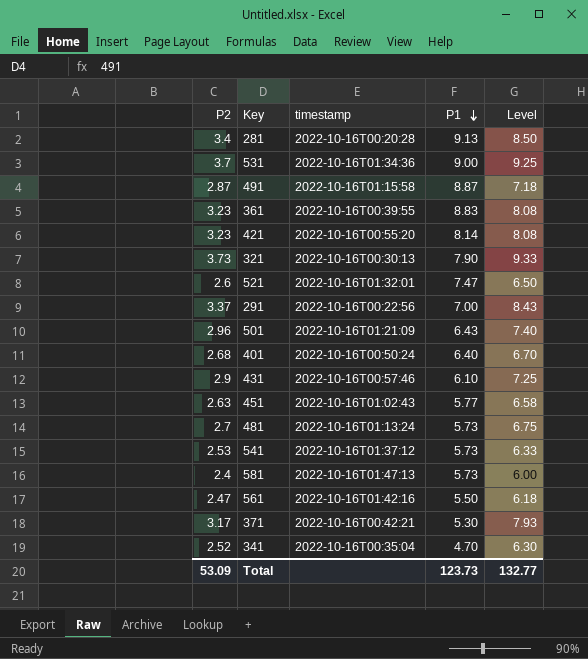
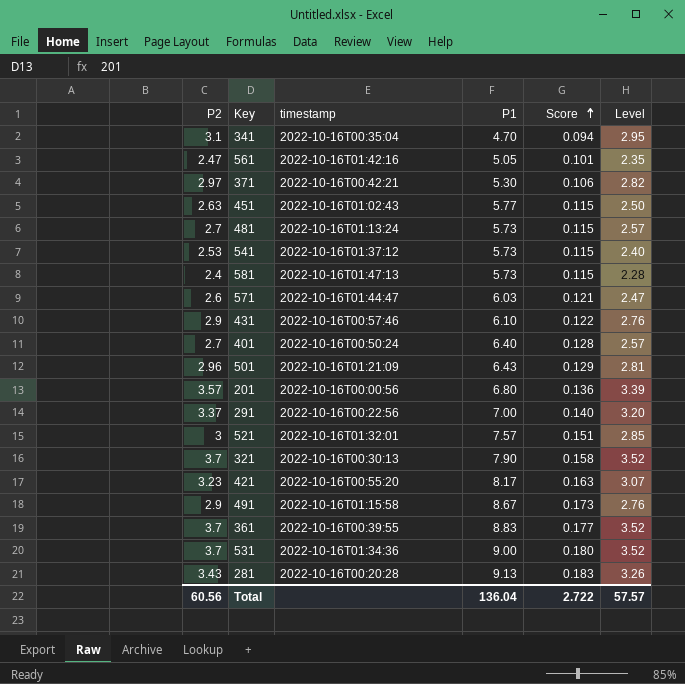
row order: P1 descending -> Score ascending
column Score | formula: none -> [P1] * 0.02
column Level | formula: [P2] * 2.5 -> [P2] * 0.95
341 | P2: 2.52 -> 3.1
561 | P1: 5.50 -> 5.05
371 | P2: 3.17 -> 2.97
row 571: none -> 2.6 | 2022-10-16T01:44:47 | 6.03 | 0.121 | 2.47
401 | P2: 2.68 -> 2.7
row 201: none -> 3.57 | 2022-10-16T00:00:56 | 6.80 | 0.136 | 3.39
521 | P2: 2.6 -> 3
521 | P1: 7.47 -> 7.57
321 | P2: 3.73 -> 3.7
421 | P1: 8.14 -> 8.17
491 | P2: 2.87 -> 2.9
491 | P1: 8.87 -> 8.67
361 | P2: 3.23 -> 3.7
281 | P2: 3.4 -> 3.43
Total | P2: 53.09 -> 60.56
Total | P1: 123.73 -> 136.04
Total | Level: 132.77 -> 57.57

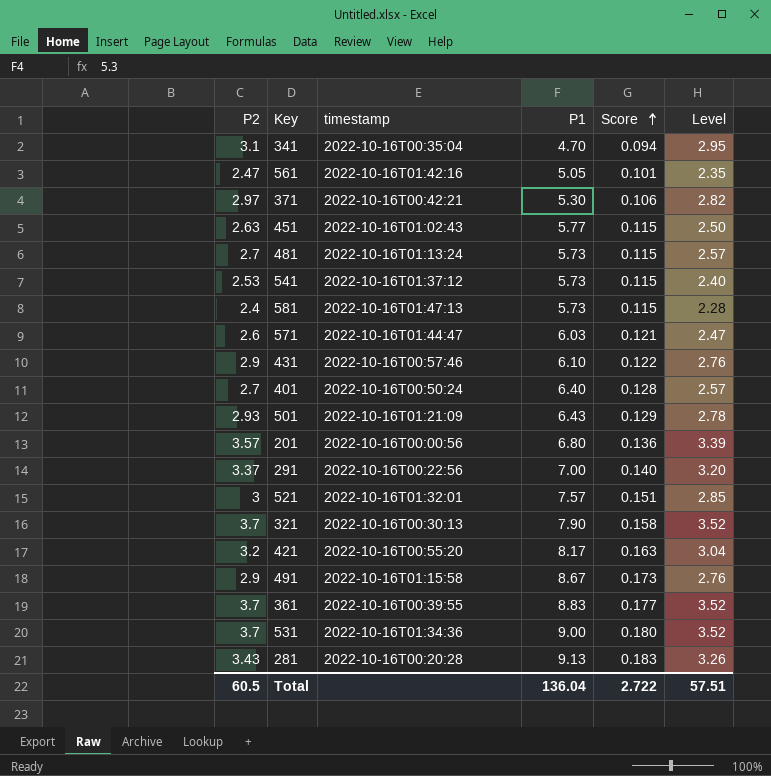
501 | P2: 2.96 -> 2.93
501 | Level: 2.81 -> 2.78
421 | P2: 3.23 -> 3.2
421 | Level: 3.07 -> 3.04
Total | P2: 60.56 -> 60.5
Total | Level: 57.57 -> 57.51

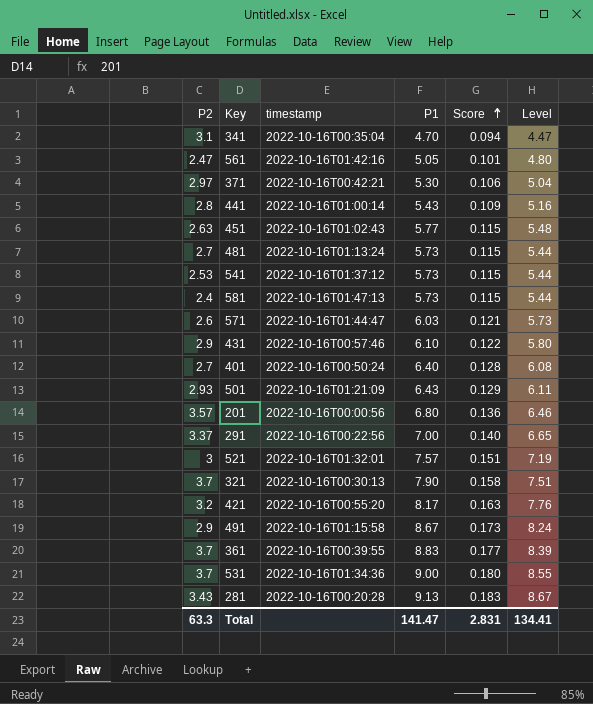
column Level | formula: [P2] * 0.95 -> [P1] * 0.95
row 441: none -> 2.8 | 2022-10-16T01:00:14 | 5.43 | 0.109 | 5.16
Total | P2: 60.5 -> 63.3
Total | P1: 136.04 -> 141.47
Total | Score: 2.722 -> 2.831
Total | Level: 57.51 -> 134.41

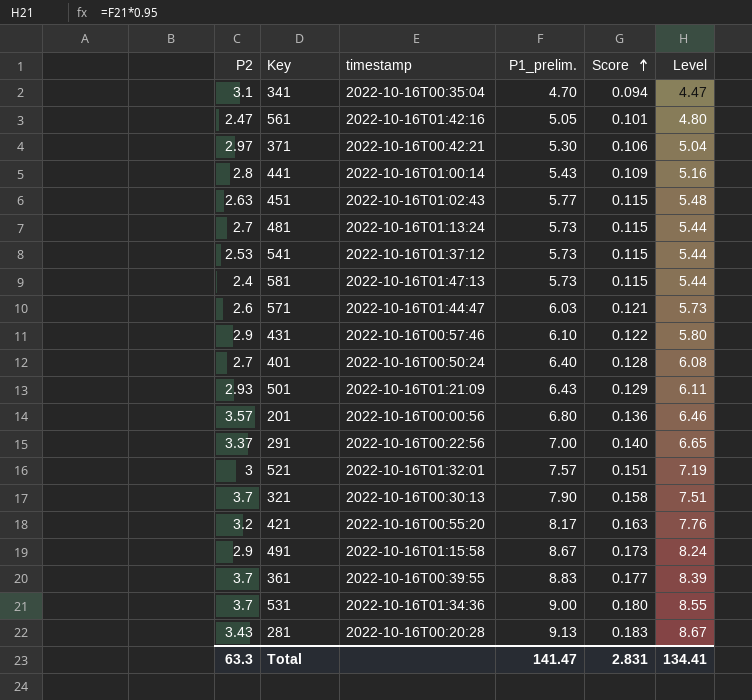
column name: P1 -> P1_prelim.

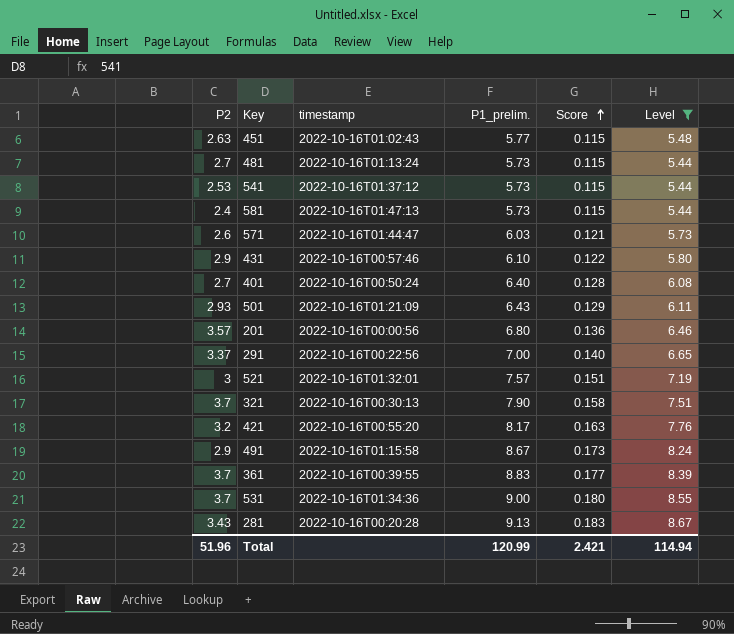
filter: none -> Level >= 5.44
Total | P2: 63.3 -> 51.96
Total | P1_prelim.: 141.47 -> 120.99
Total | Score: 2.831 -> 2.421
Total | Level: 134.41 -> 114.94

